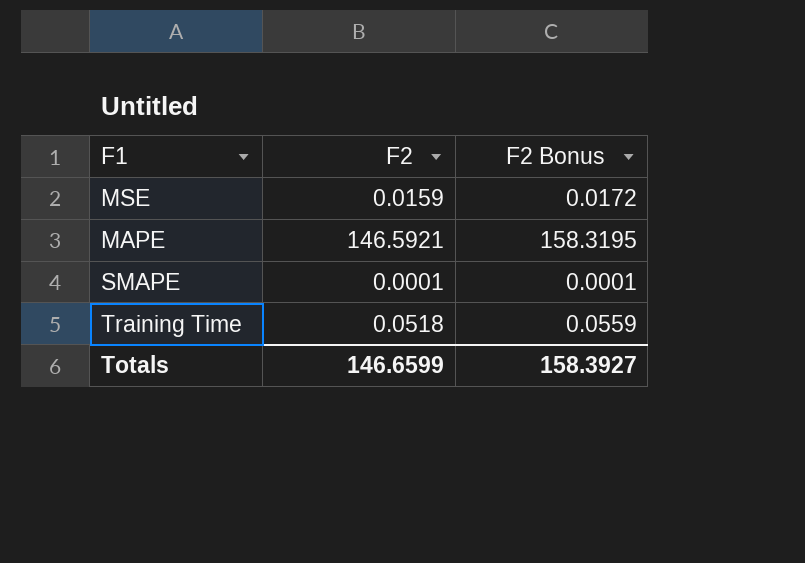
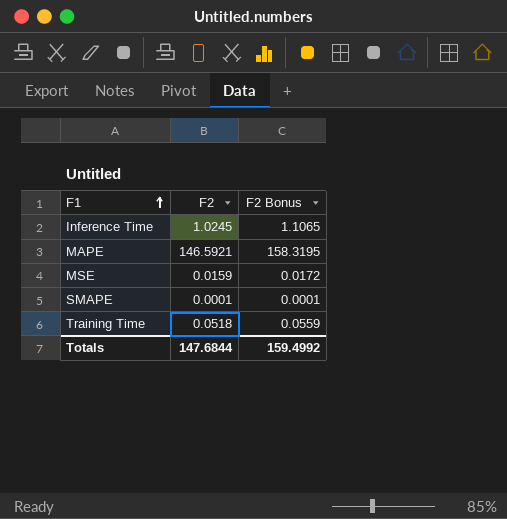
row order: none -> F1 ascending
row Inference Time: none -> 1.0245 | 1.1065
Totals | F2: 146.6599 -> 147.6844
Totals | F2 Bonus: 158.3927 -> 159.4992

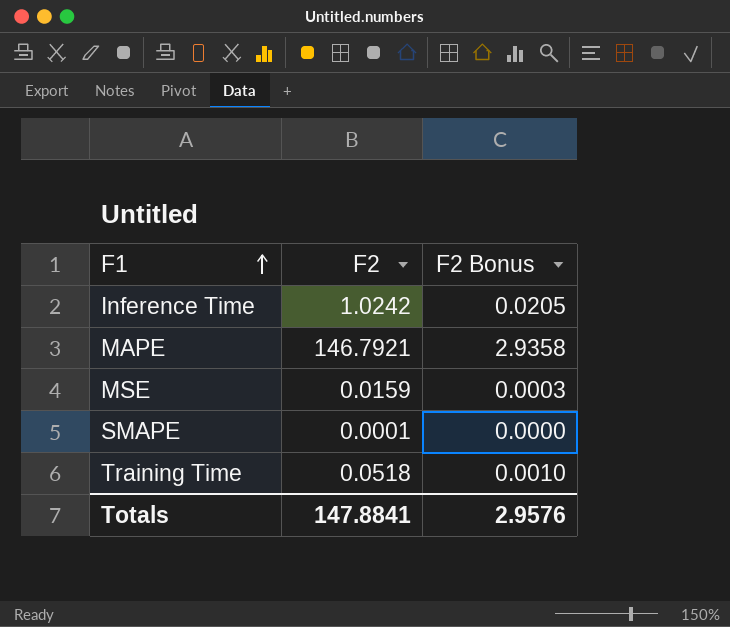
column F2 Bonus | formula: [F2] * 1.08 -> [F2] * 0.02
Inference Time | F2: 1.0245 -> 1.0242
MAPE | F2: 146.5921 -> 146.7921
Totals | F2: 147.6844 -> 147.8841
Totals | F2 Bonus: 159.4992 -> 2.9576

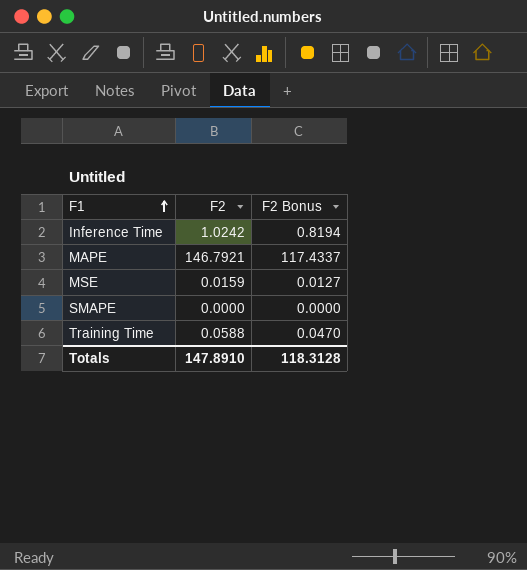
column F2 Bonus | formula: [F2] * 0.02 -> [F2] * 0.8
SMAPE | F2: 0.0001 -> 0.0000
Training Time | F2: 0.0518 -> 0.0588
Totals | F2: 147.8841 -> 147.8910
Totals | F2 Bonus: 2.9576 -> 118.3128

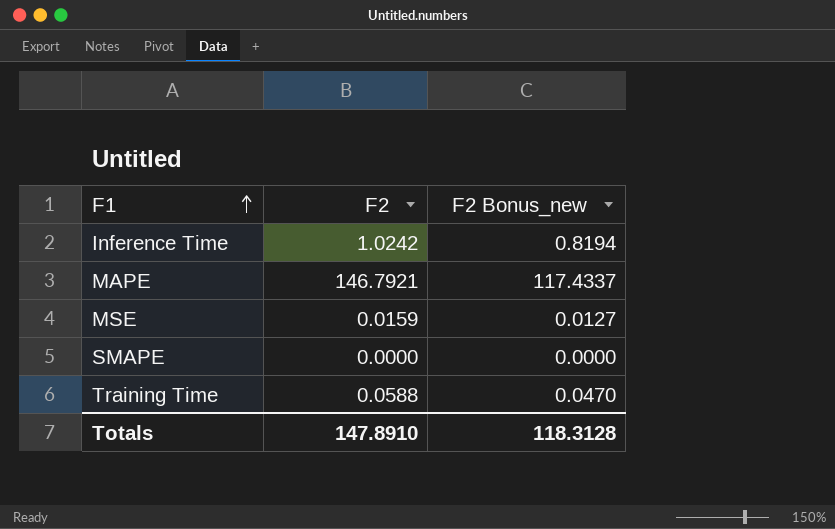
column name: F2 Bonus -> F2 Bonus_new

